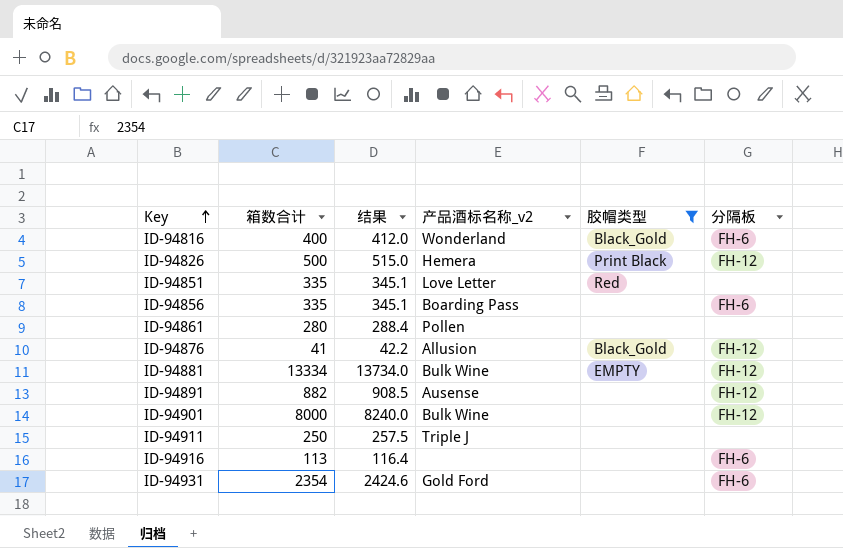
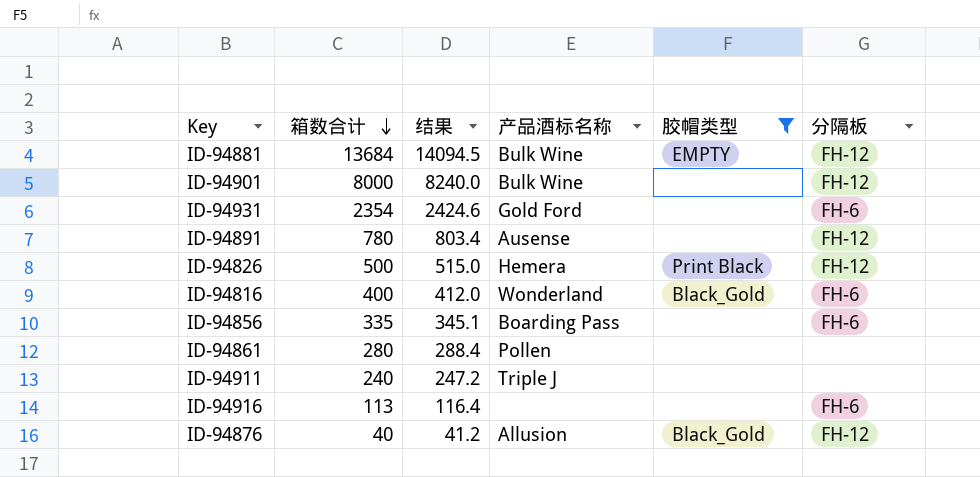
row order: Key ascending -> 箱数合计 descending
column name: 产品酒标名称_v2 -> 产品酒标名称
row ID-94851: 335 | 345.1 | Love Letter | Red | none -> none
ID-94881 | 箱数合计: 13334 -> 13684
ID-94881 | 结果: 13734.0 -> 14094.5
ID-94891 | 箱数合计: 882 -> 780
ID-94891 | 结果: 908.5 -> 803.4
ID-94911 | 箱数合计: 250 -> 240
ID-94911 | 结果: 257.5 -> 247.2
ID-94876 | 箱数合计: 41 -> 40
ID-94876 | 结果: 42.2 -> 41.2

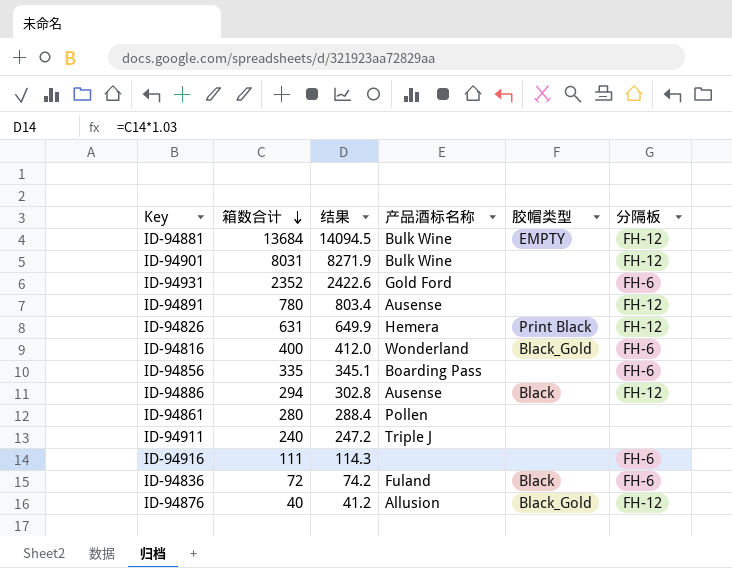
filter: 胶帽类型 != Black -> none
ID-94901 | 箱数合计: 8000 -> 8031
ID-94901 | 结果: 8240.0 -> 8271.9
ID-94931 | 箱数合计: 2354 -> 2352
ID-94931 | 结果: 2424.6 -> 2422.6
ID-94826 | 箱数合计: 500 -> 631
ID-94826 | 结果: 515.0 -> 649.9
ID-94916 | 箱数合计: 113 -> 111
ID-94916 | 结果: 116.4 -> 114.3

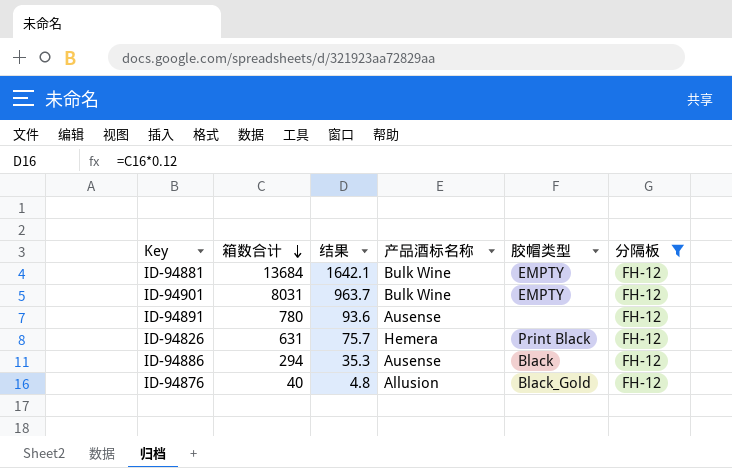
filter: none -> 分隔板 = FH-12
column 结果 | formula: [箱数合计] * 1.03 -> [箱数合计] * 0.12
ID-94901 | 胶帽类型: none -> EMPTY

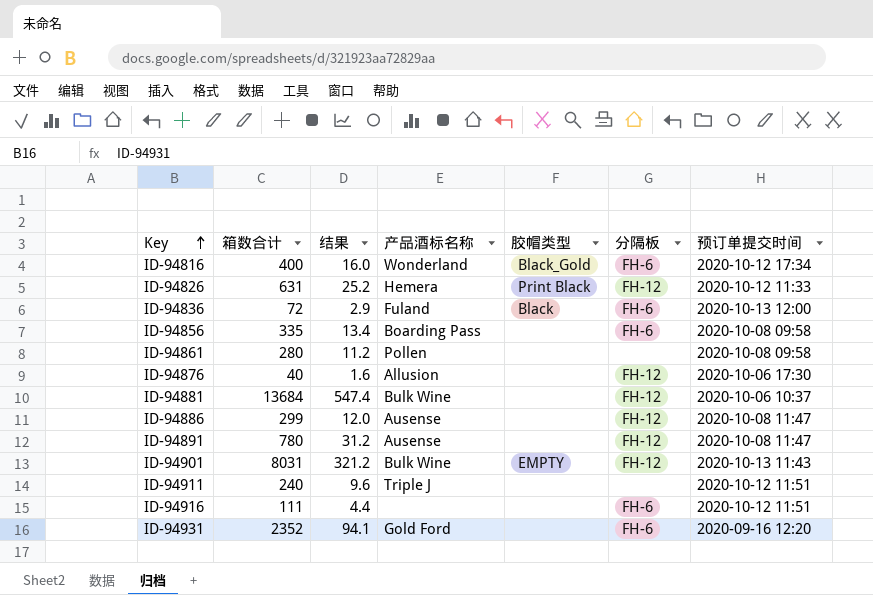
filter: 分隔板 = FH-12 -> none
row order: 箱数合计 descending -> Key ascending
column 结果 | formula: [箱数合计] * 0.12 -> [箱数合计] * 0.04
column 预订单提交时间 | position: none -> 7
ID-94876 | 胶帽类型: Black_Gold -> none
ID-94881 | 胶帽类型: EMPTY -> none
ID-94886 | 箱数合计: 294 -> 299
ID-94886 | 胶帽类型: Black -> none

